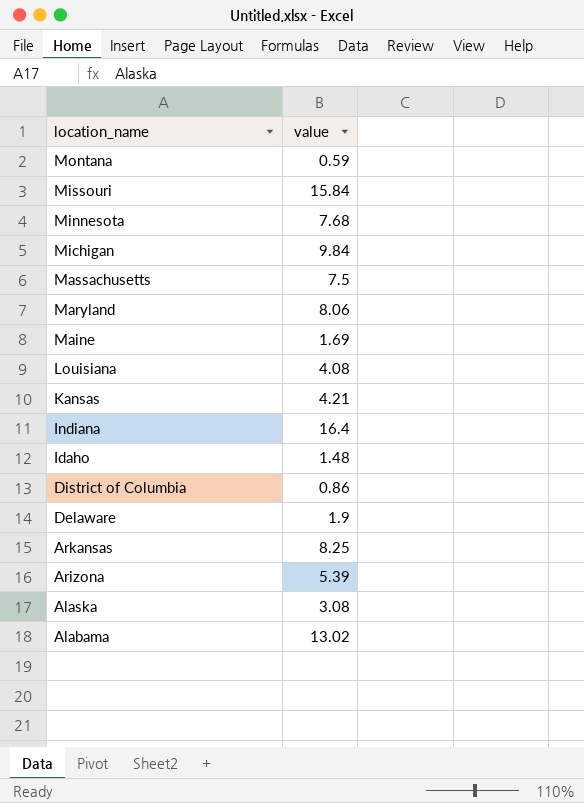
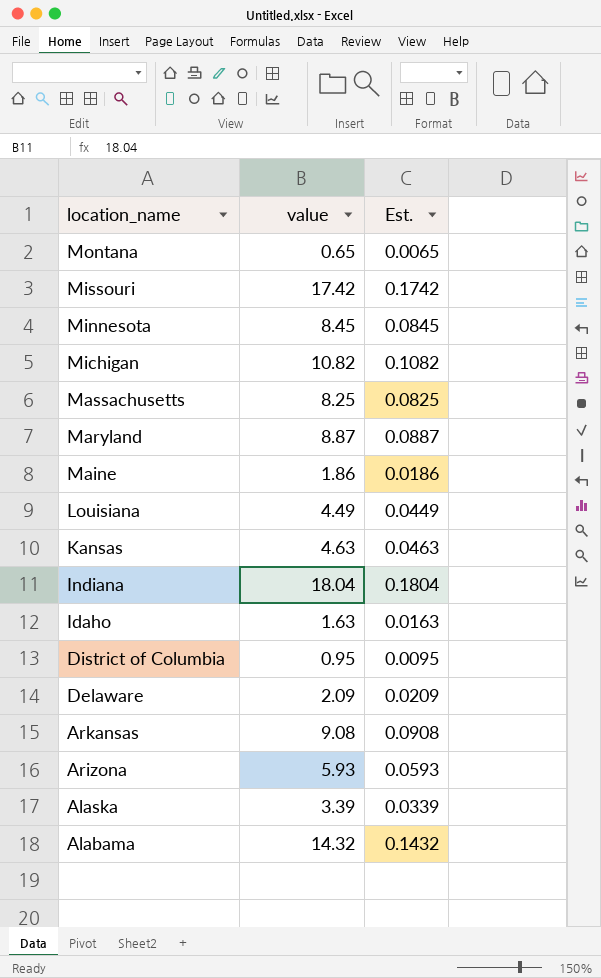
column Est. | formula: none -> [value] * 0.01
Montana | value: 0.59 -> 0.65
Missouri | value: 15.84 -> 17.42
Minnesota | value: 7.68 -> 8.45
Michigan | value: 9.84 -> 10.82
Massachusetts | value: 7.5 -> 8.25
Maryland | value: 8.06 -> 8.87
Maine | value: 1.69 -> 1.86
Louisiana | value: 4.08 -> 4.49
Kansas | value: 4.21 -> 4.63
Indiana | value: 16.4 -> 18.04
Idaho | value: 1.48 -> 1.63
District of Columbia | value: 0.86 -> 0.95
Delaware | value: 1.9 -> 2.09
Arkansas | value: 8.25 -> 9.08
Arizona | value: 5.39 -> 5.93
Alaska | value: 3.08 -> 3.39
Alabama | value: 13.02 -> 14.32

